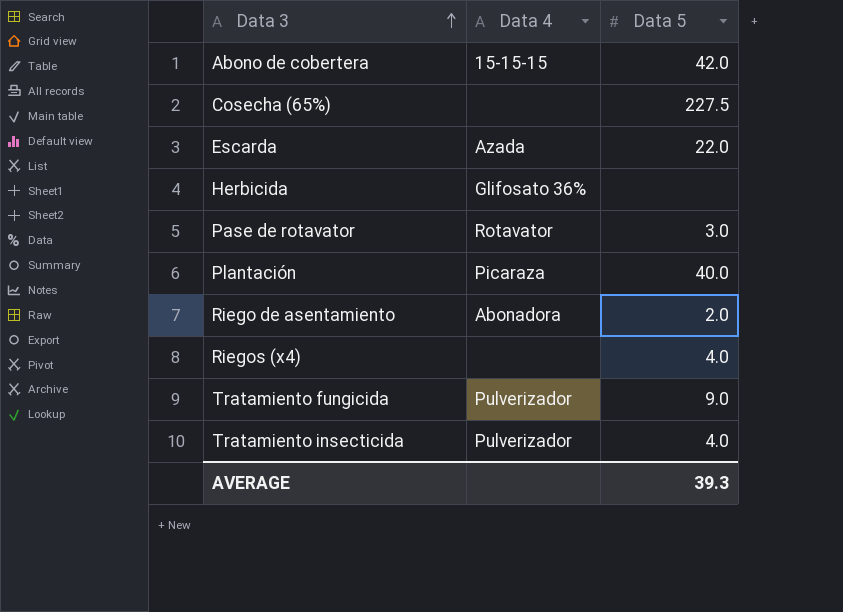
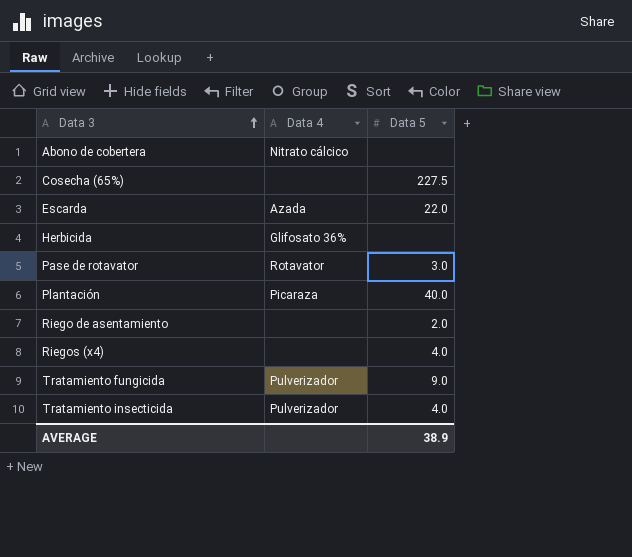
Abono de cobertera | Data 4: 15-15-15 -> Nitrato cálcico
Abono de cobertera | Data 5: 42.0 -> none
Riego de asentamiento | Data 4: Abonadora -> none
AVERAGE | Data 5: 39.3 -> 38.9

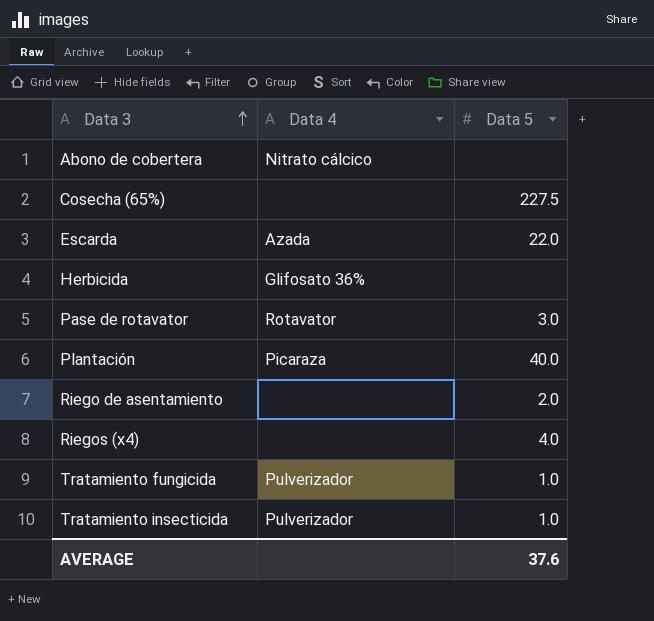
Tratamiento fungicida | Data 5: 9.0 -> 1.0
Tratamiento insecticida | Data 5: 4.0 -> 1.0
AVERAGE | Data 5: 38.9 -> 37.6

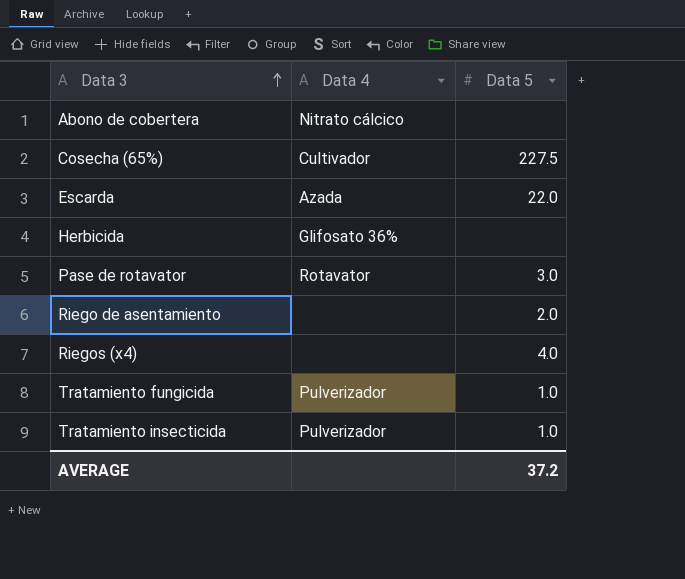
row Plantación: Picaraza | 40.0 -> none
Cosecha (65%) | Data 4: none -> Cultivador
AVERAGE | Data 5: 37.6 -> 37.2

